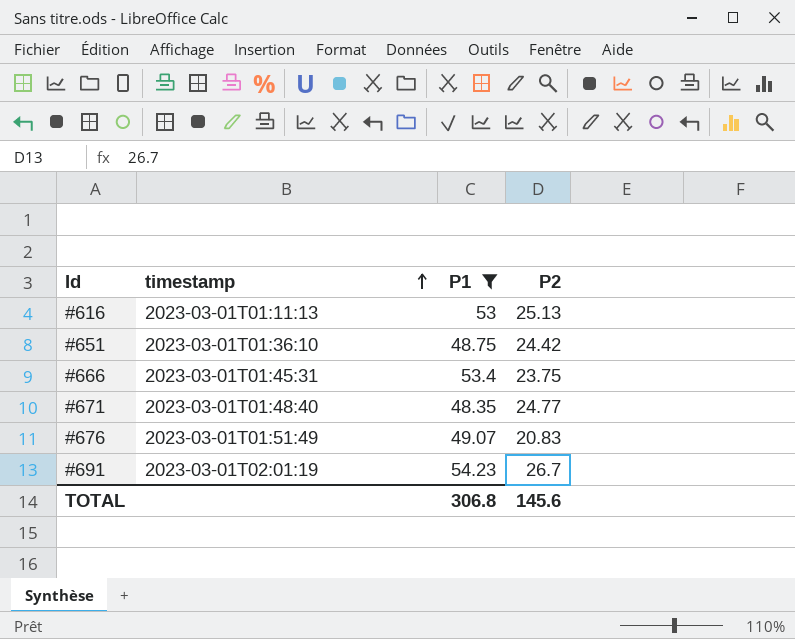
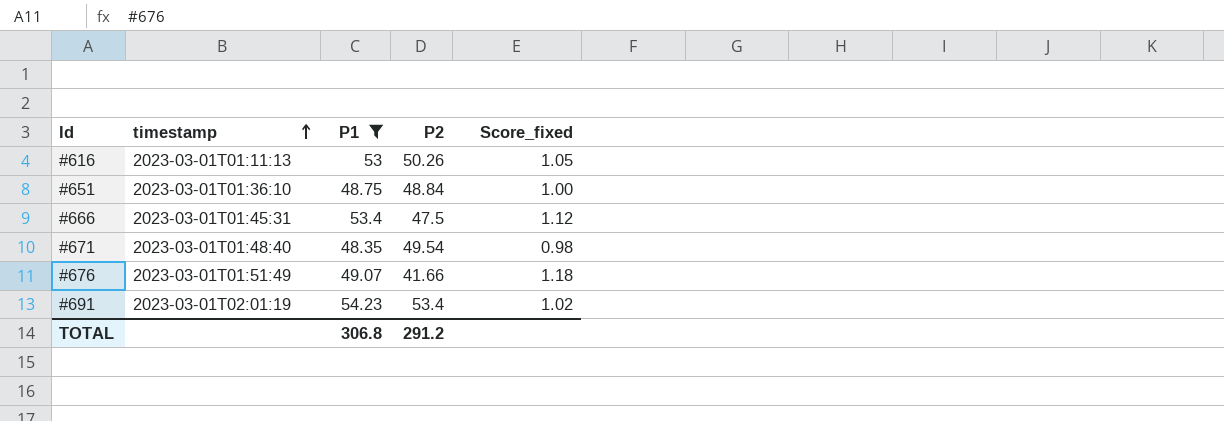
column Score_fixed | formula: none -> [P1] / [P2]
#616 | P2: 25.13 -> 50.26
#651 | P2: 24.42 -> 48.84
#666 | P2: 23.75 -> 47.5
#671 | P2: 24.77 -> 49.54
#676 | P2: 20.83 -> 41.66
#691 | P2: 26.7 -> 53.4
TOTAL | P2: 145.6 -> 291.2

